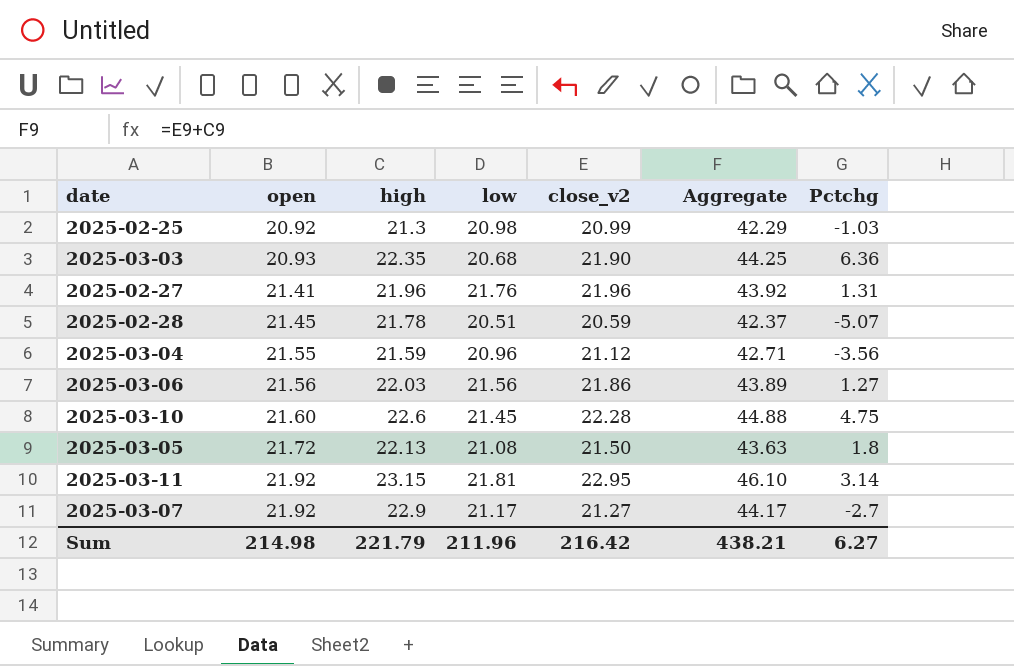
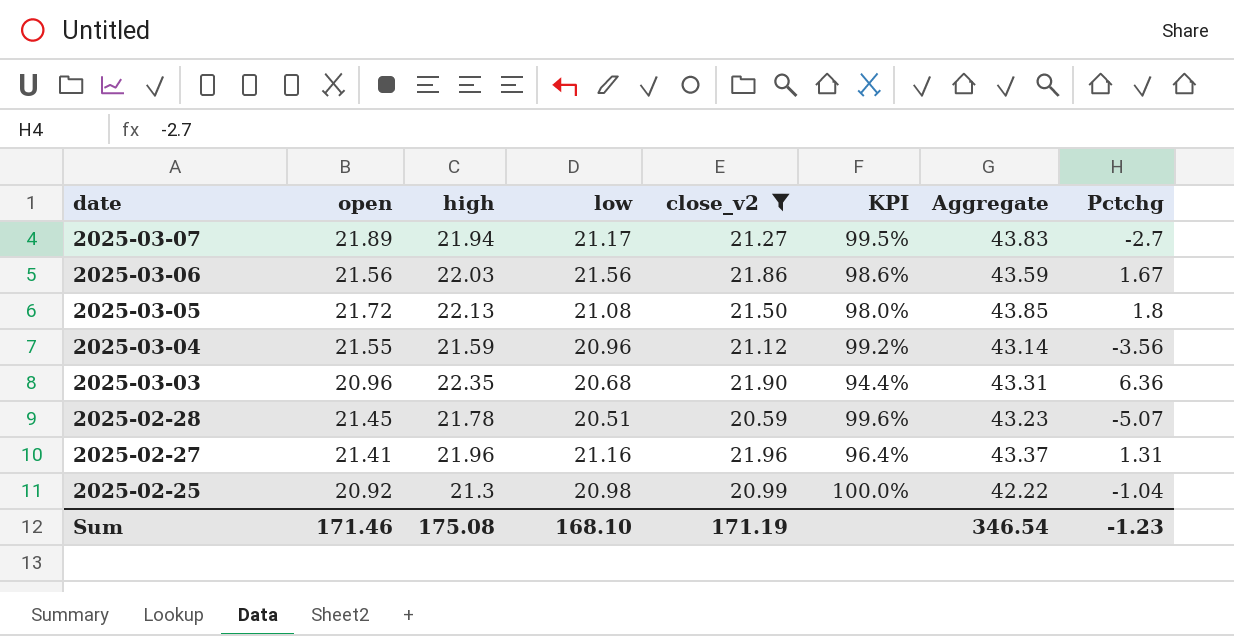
filter: none -> close_v2 <= 21.96
row order: open ascending -> date descending
column KPI | formula: none -> [low] / [close_v2]
column Aggregate | formula: [high] + [close_v2] -> [open] + [high]
2025-03-07 | open: 21.92 -> 21.89
2025-03-07 | high: 22.9 -> 21.94
2025-03-06 | Pctchg: 1.27 -> 1.67
2025-03-03 | open: 20.93 -> 20.96
2025-02-27 | low: 21.76 -> 21.16
2025-02-25 | Pctchg: -1.03 -> -1.04
Sum | open: 214.98 -> 171.46
Sum | high: 221.79 -> 175.08
Sum | low: 211.96 -> 168.10
Sum | close_v2: 216.42 -> 171.19
Sum | Aggregate: 438.21 -> 346.54
Sum | Pctchg: 6.27 -> -1.23

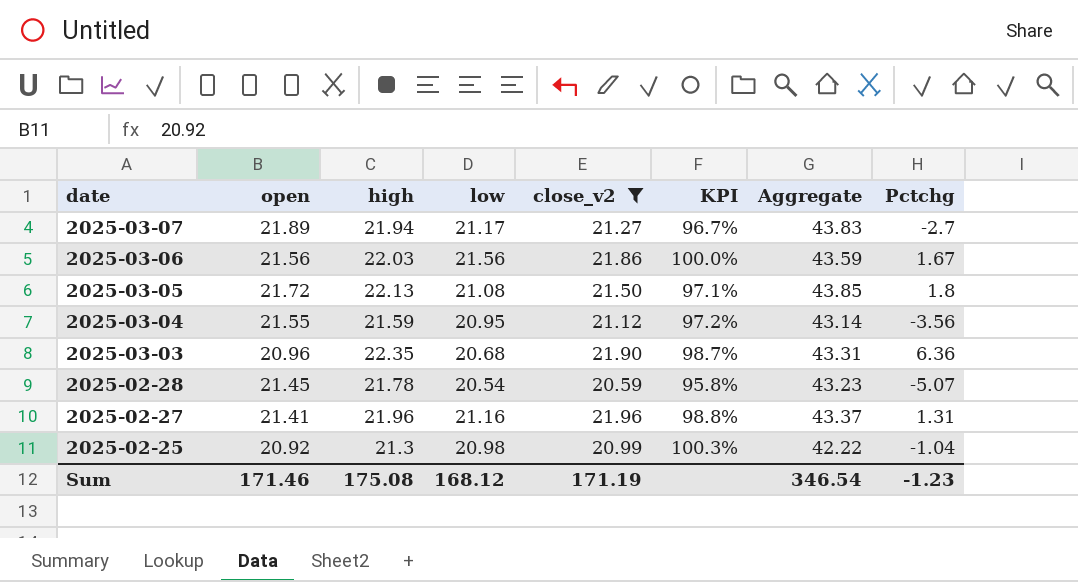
column KPI | formula: [low] / [close_v2] -> [low] / [open]
2025-03-04 | low: 20.96 -> 20.95
2025-02-28 | low: 20.51 -> 20.54
Sum | low: 168.10 -> 168.12

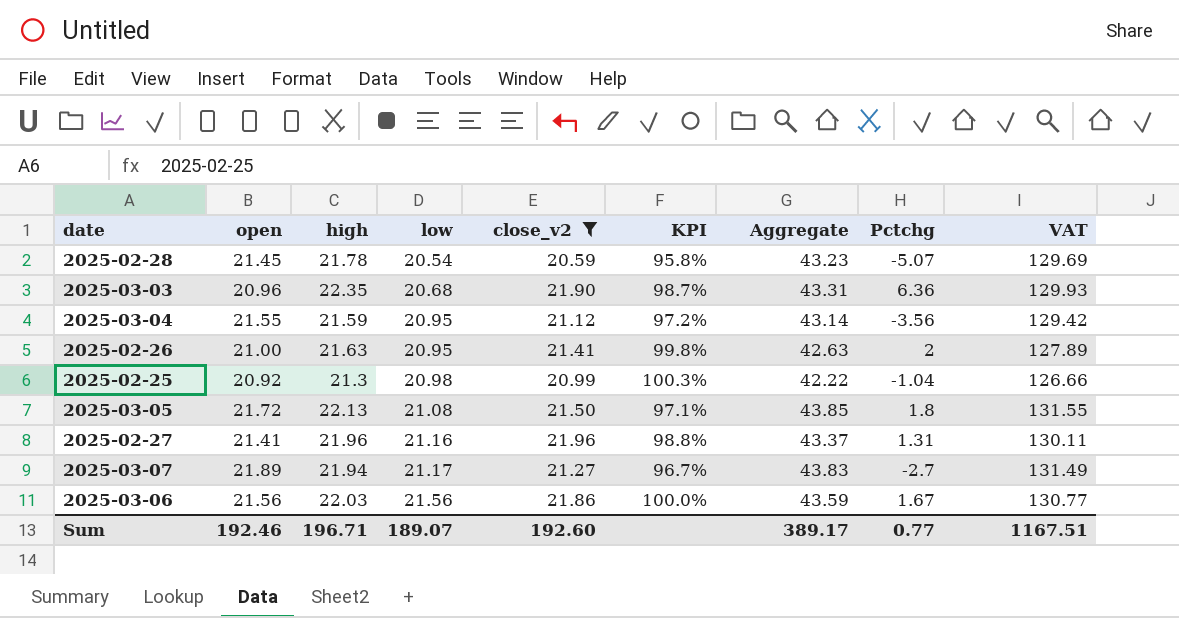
row order: date descending -> low ascending
column VAT | formula: none -> [Aggregate] * 3
row 2025-02-26: none -> 21.00 | 21.63 | 20.95 | 21.41 | 99.8% | 42.63 | 2 | 127.89
Sum | open: 171.46 -> 192.46
Sum | high: 175.08 -> 196.71
Sum | low: 168.12 -> 189.07
Sum | close_v2: 171.19 -> 192.60
Sum | Aggregate: 346.54 -> 389.17
Sum | Pctchg: -1.23 -> 0.77

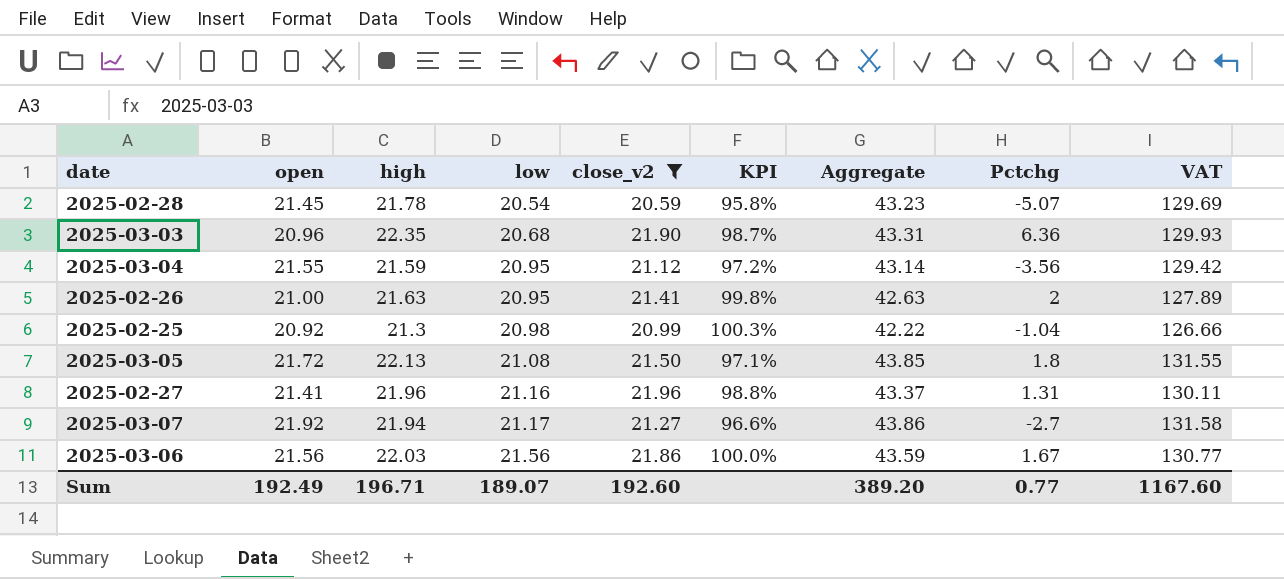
2025-03-07 | open: 21.89 -> 21.92
2025-03-07 | KPI: 96.7% -> 96.6%
2025-03-07 | Aggregate: 43.83 -> 43.86
2025-03-07 | VAT: 131.49 -> 131.58
Sum | open: 192.46 -> 192.49
Sum | Aggregate: 389.17 -> 389.20
Sum | VAT: 1167.51 -> 1167.60

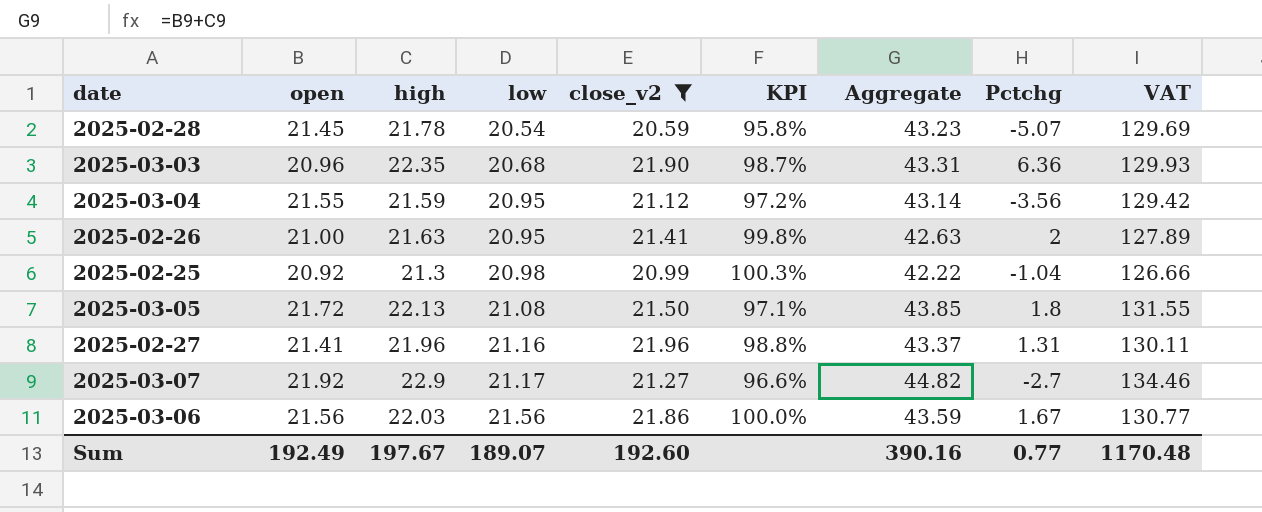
2025-03-07 | high: 21.94 -> 22.9
2025-03-07 | Aggregate: 43.86 -> 44.82
2025-03-07 | VAT: 131.58 -> 134.46
Sum | high: 196.71 -> 197.67
Sum | Aggregate: 389.20 -> 390.16
Sum | VAT: 1167.60 -> 1170.48

